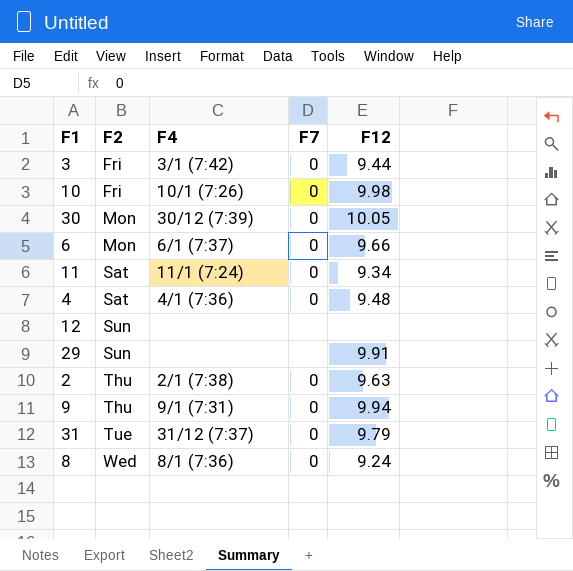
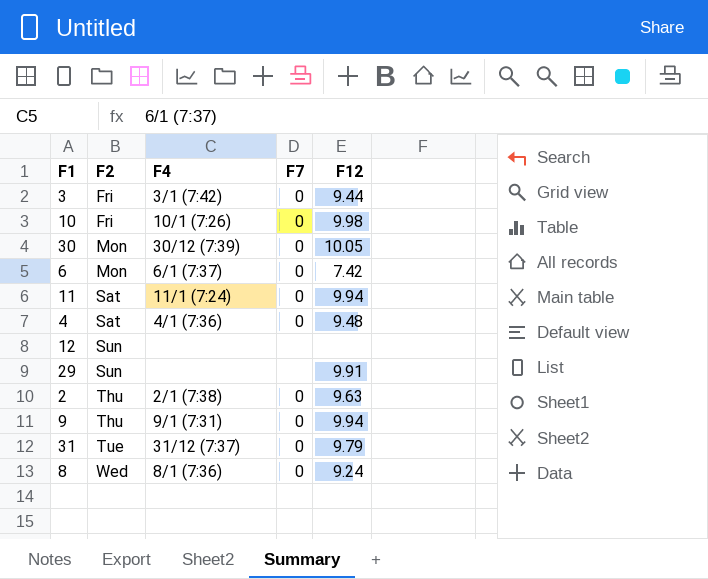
6 | F12: 9.66 -> 7.42
11 | F12: 9.34 -> 9.94

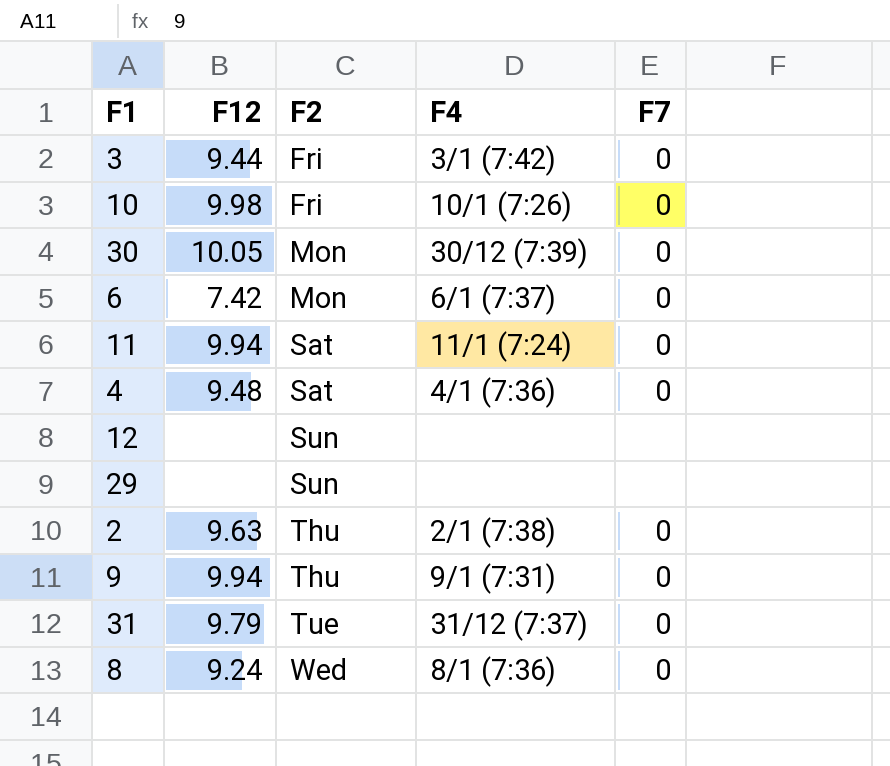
column F12 | position: 5 -> 2
29 | F12: 9.91 -> none

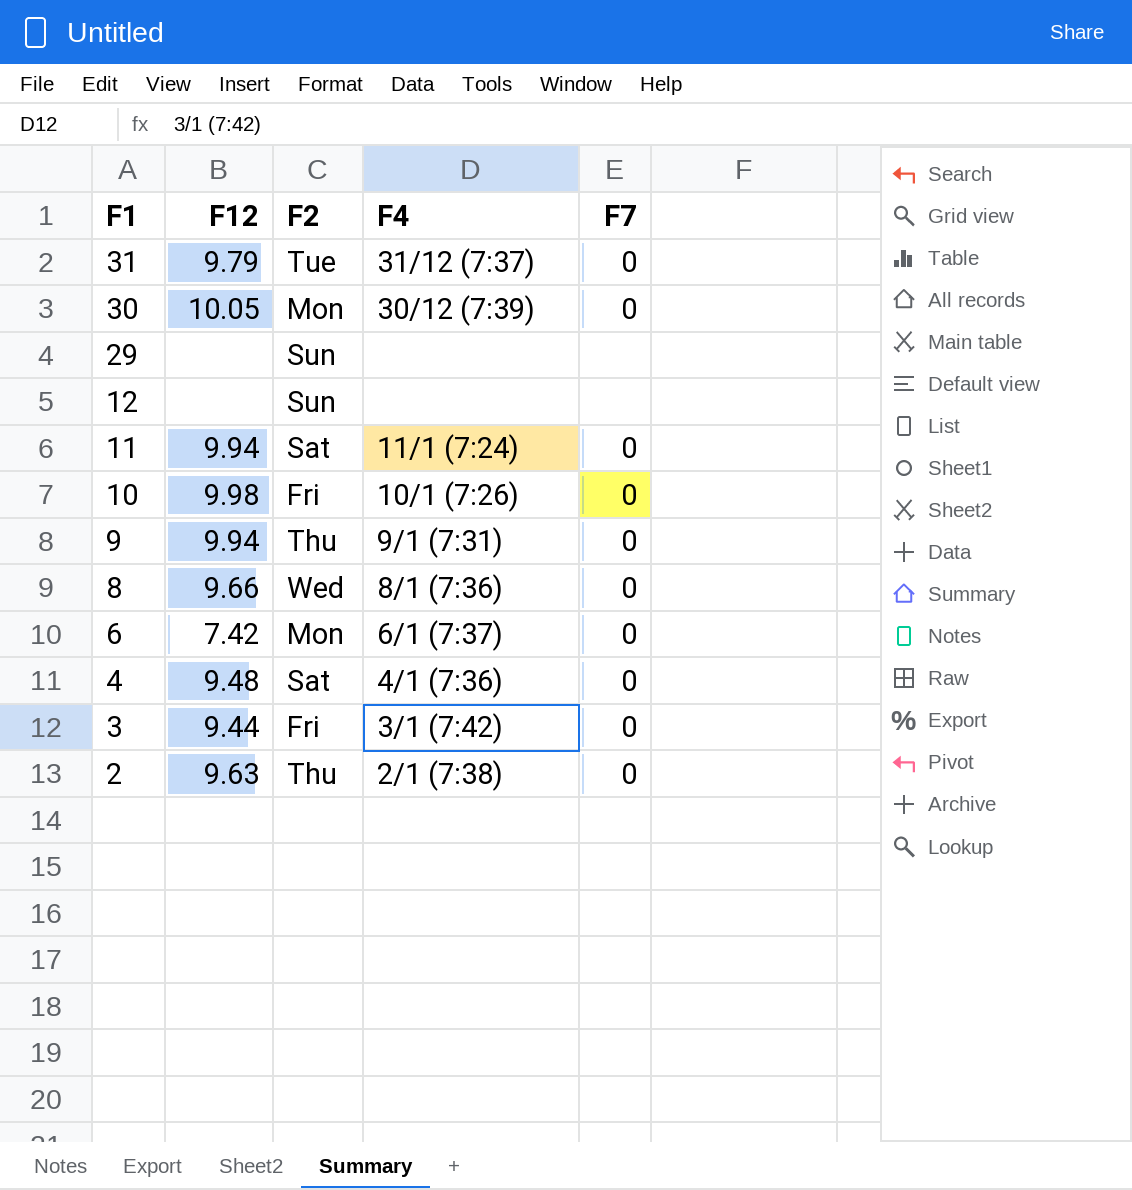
row order: F2 ascending -> F1 descending
8 | F12: 9.24 -> 9.66

